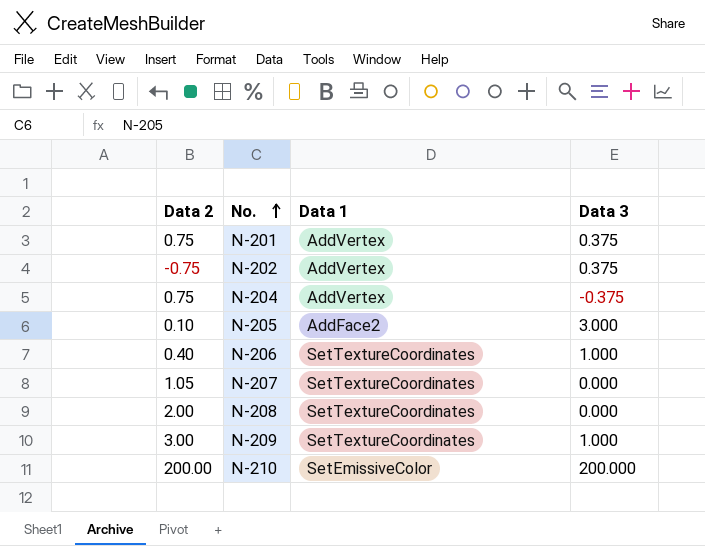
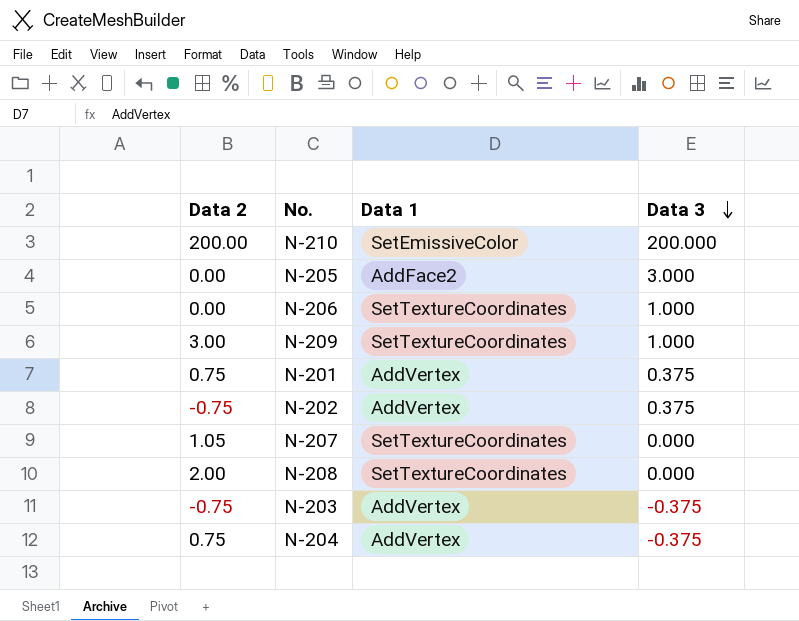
row order: No. ascending -> Data 3 descending
N-205 | Data 2: 0.10 -> 0.00
N-206 | Data 2: 0.40 -> 0.00
row N-203: none -> -0.75 | AddVertex | -0.375

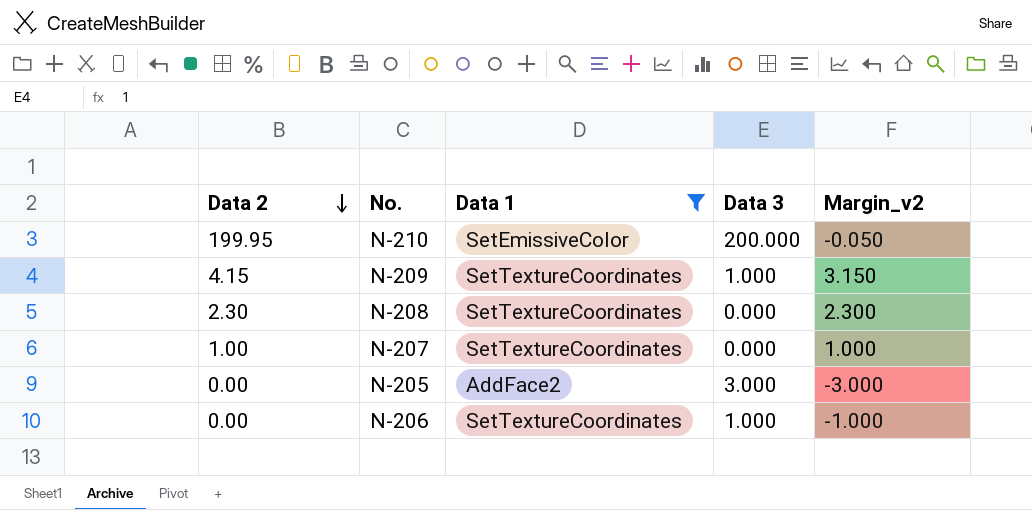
filter: none -> Data 1 != AddVertex
row order: Data 3 descending -> Data 2 descending
column Margin_v2 | formula: none -> [Data 2] - [Data 3]
N-210 | Data 2: 200.00 -> 199.95
N-209 | Data 2: 3.00 -> 4.15
N-208 | Data 2: 2.00 -> 2.30
N-207 | Data 2: 1.05 -> 1.00

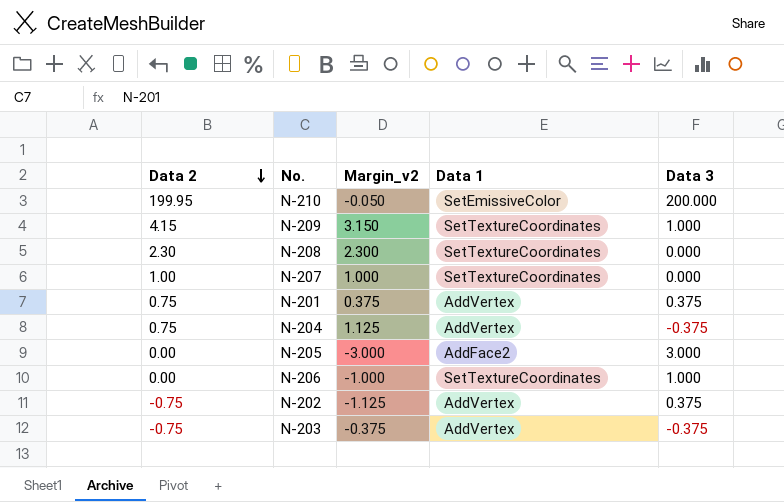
filter: Data 1 != AddVertex -> none
column Margin_v2 | position: 5 -> 3

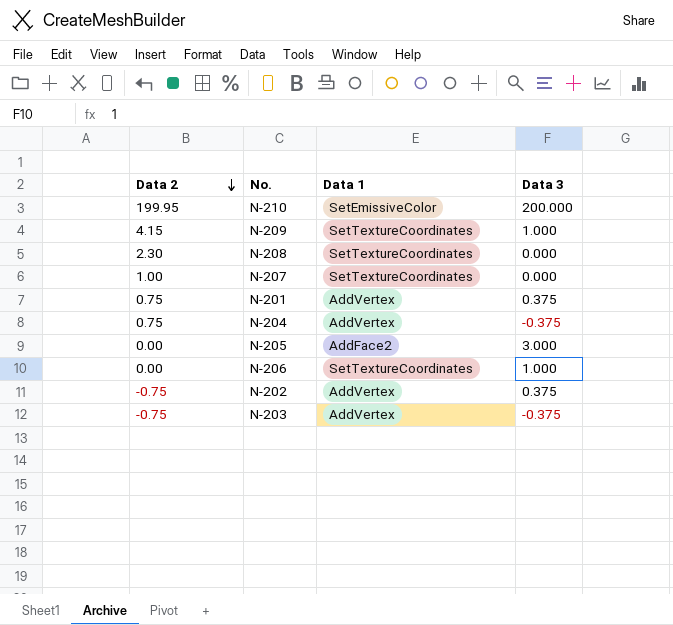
column Margin_v2 | formula: [Data 2] - [Data 3] -> none

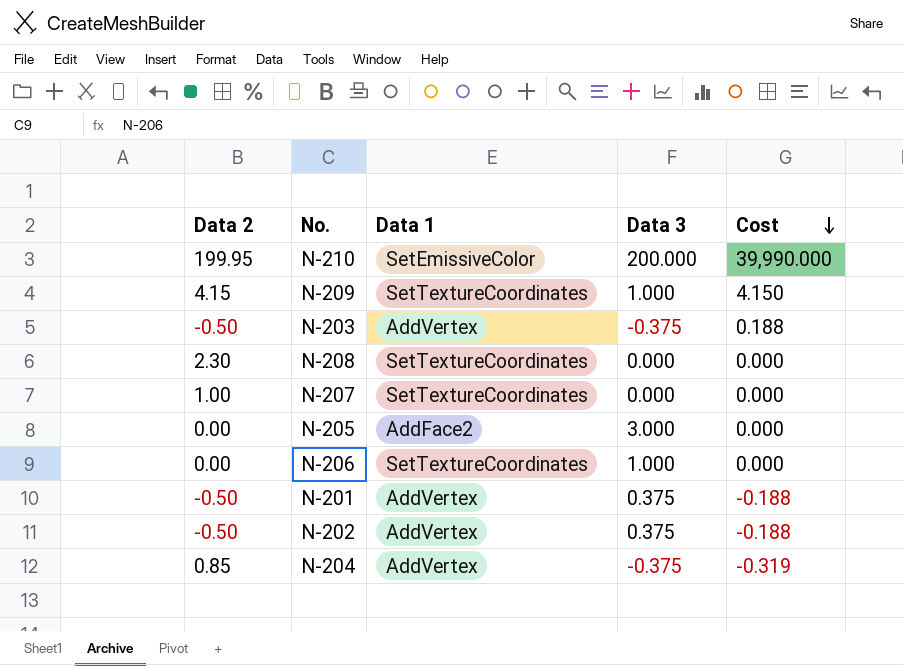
row order: Data 2 descending -> Cost descending
column Cost | formula: none -> [Data 2] * [Data 3]
N-203 | Data 2: -0.75 -> -0.50
N-201 | Data 2: 0.75 -> -0.50
N-202 | Data 2: -0.75 -> -0.50
N-204 | Data 2: 0.75 -> 0.85

